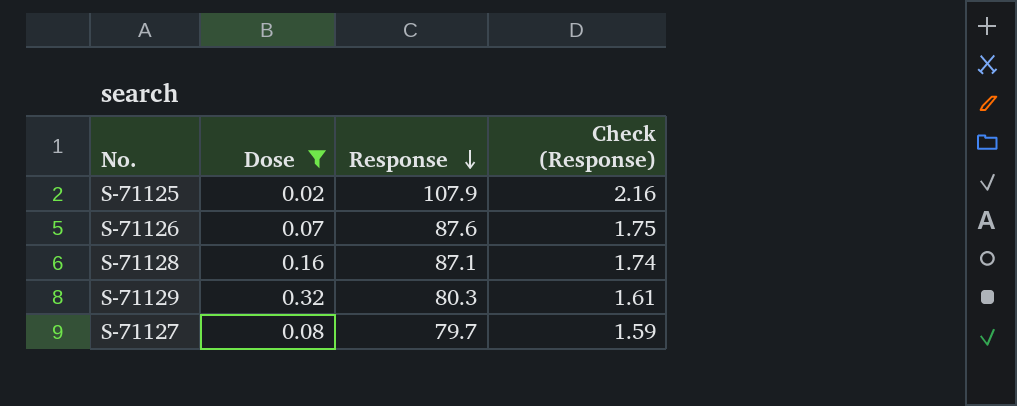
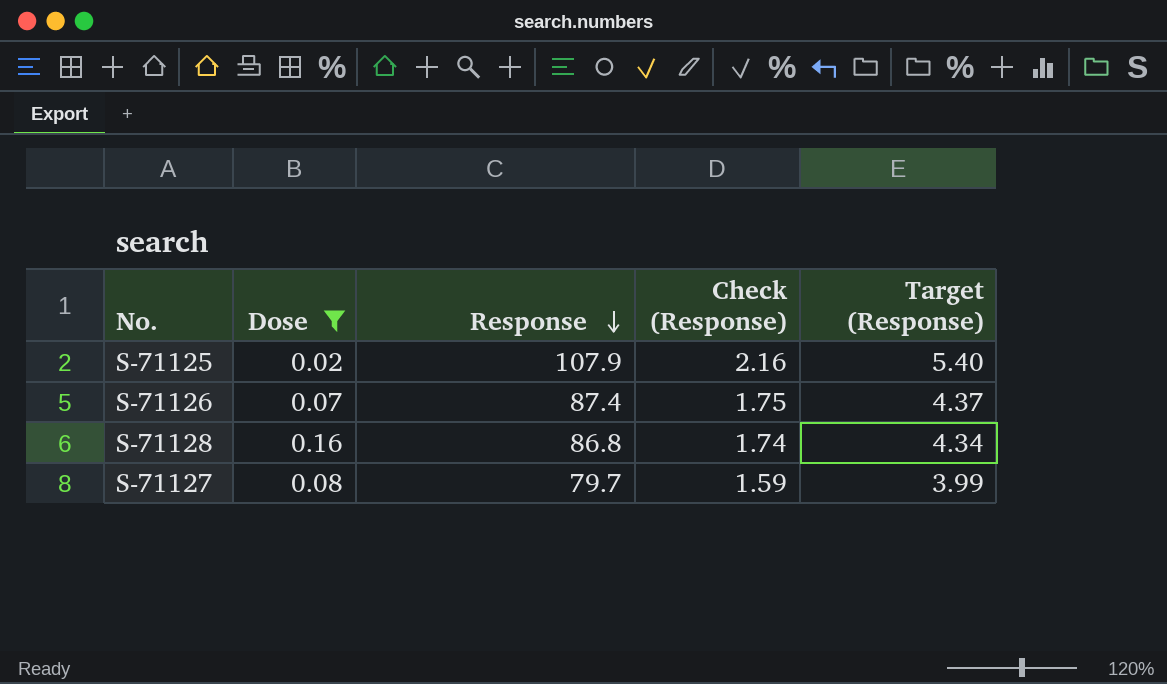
column Target (Response) | formula: none -> [Response] * 0.05
row S-71129: 0.32 | 80.3 | 1.61 -> none
S-71126 | Response: 87.6 -> 87.4
S-71128 | Response: 87.1 -> 86.8

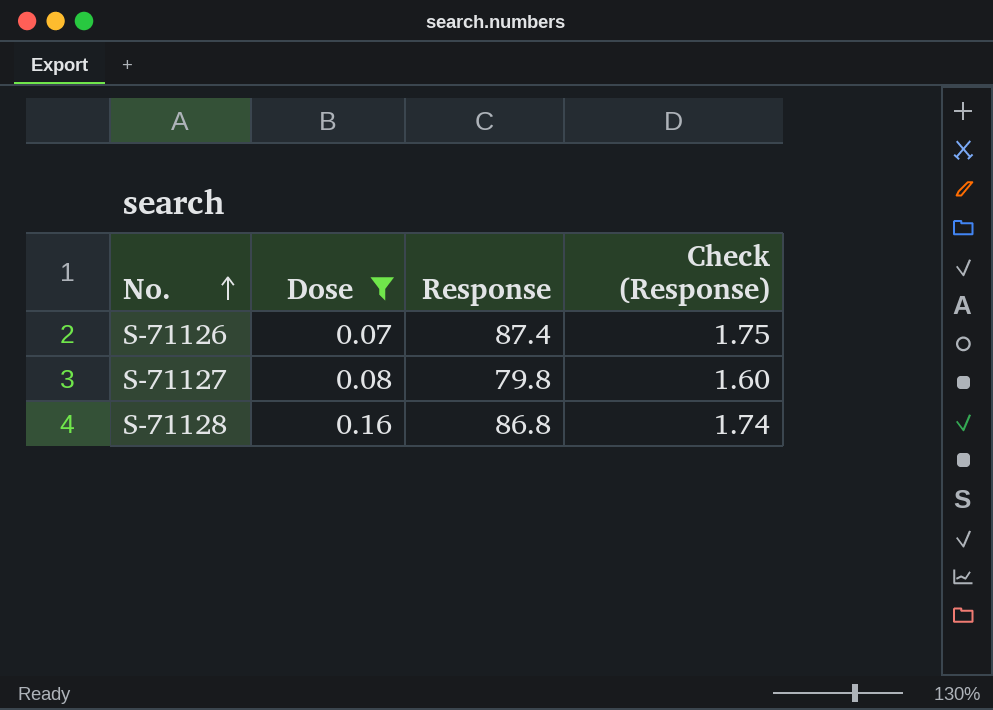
row order: Response descending -> No. ascending
column Target (Response) | formula: [Response] * 0.05 -> none
row S-71125: 0.02 | 107.9 | 2.16 | 5.40 -> none
S-71127 | Response: 79.7 -> 79.8
S-71127 | Check (Response): 1.59 -> 1.60

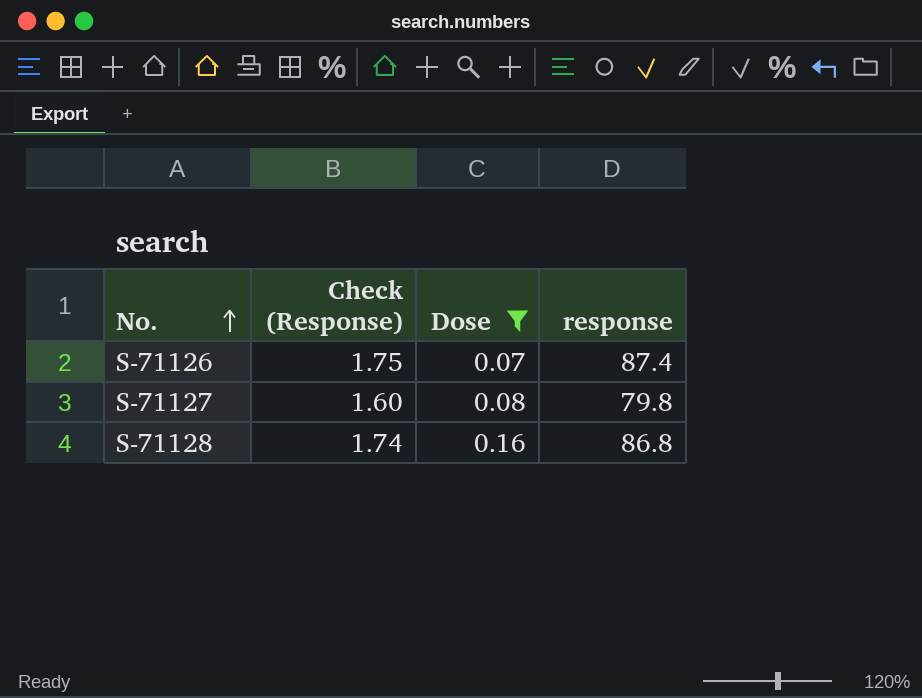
column Check (Response) | position: 4 -> 2
column name: Response -> response

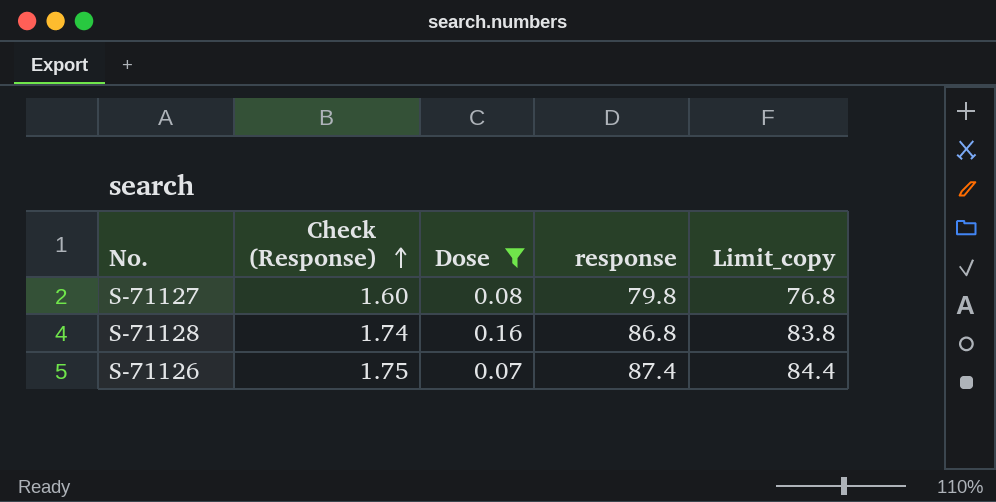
row order: No. ascending -> Check (Response) ascending
column Limit_copy | formula: none -> [response] - 3

